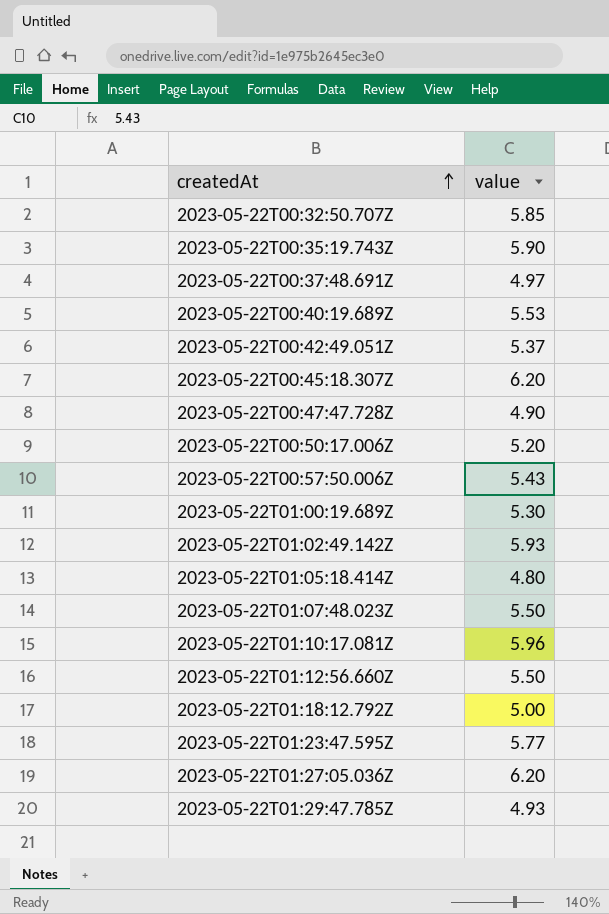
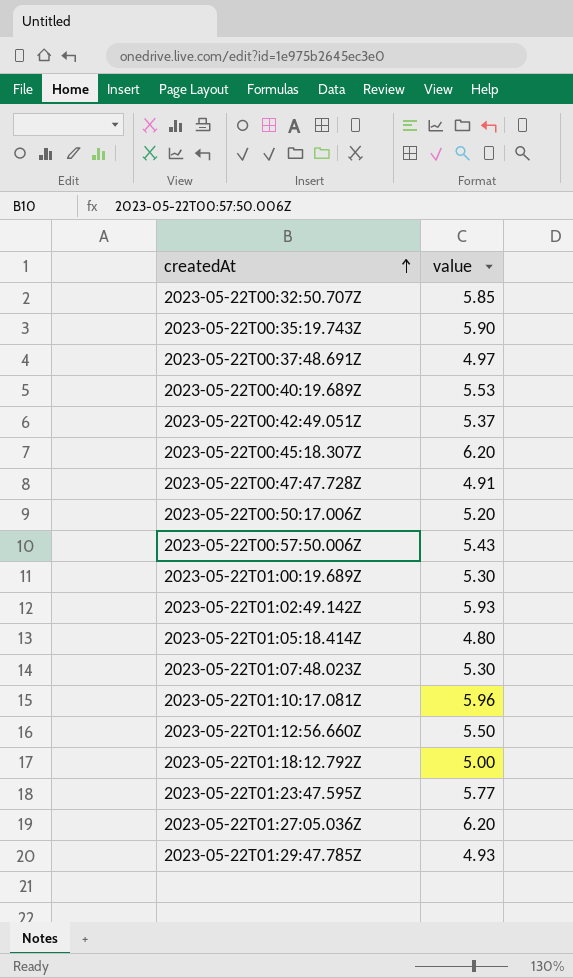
2023-05-22T00:47:47.728Z | value: 4.90 -> 4.91
2023-05-22T01:07:48.023Z | value: 5.50 -> 5.30

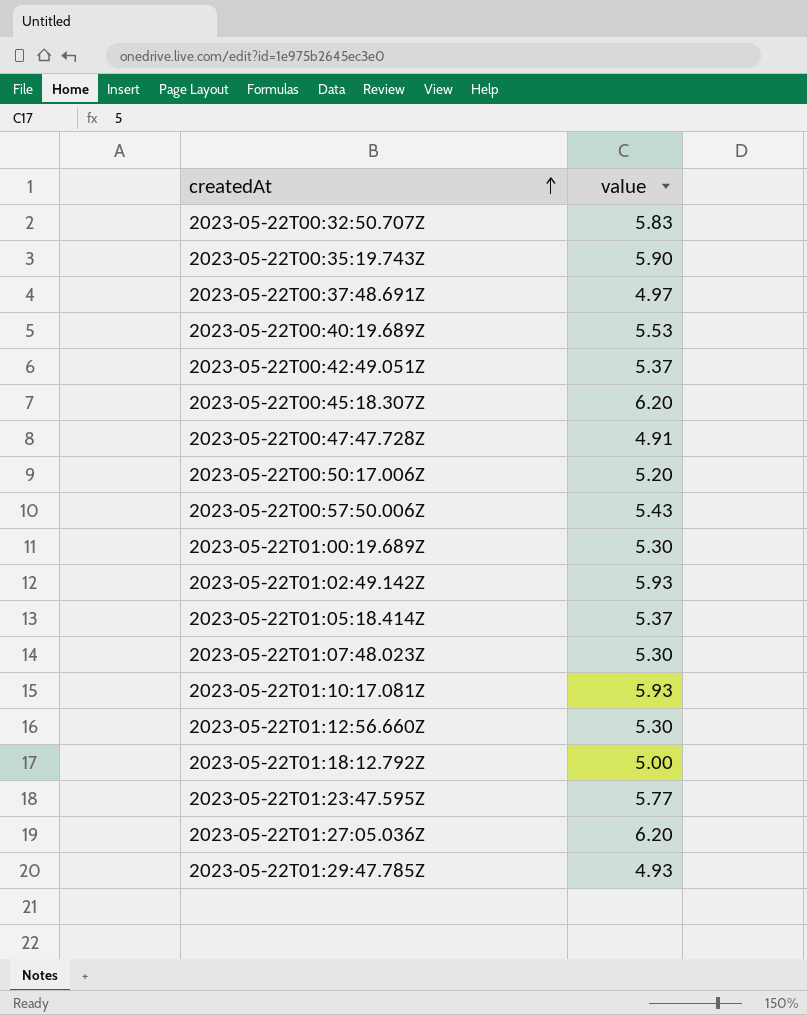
2023-05-22T00:32:50.707Z | value: 5.85 -> 5.83
2023-05-22T01:05:18.414Z | value: 4.80 -> 5.37
2023-05-22T01:10:17.081Z | value: 5.96 -> 5.93
2023-05-22T01:12:56.660Z | value: 5.50 -> 5.30

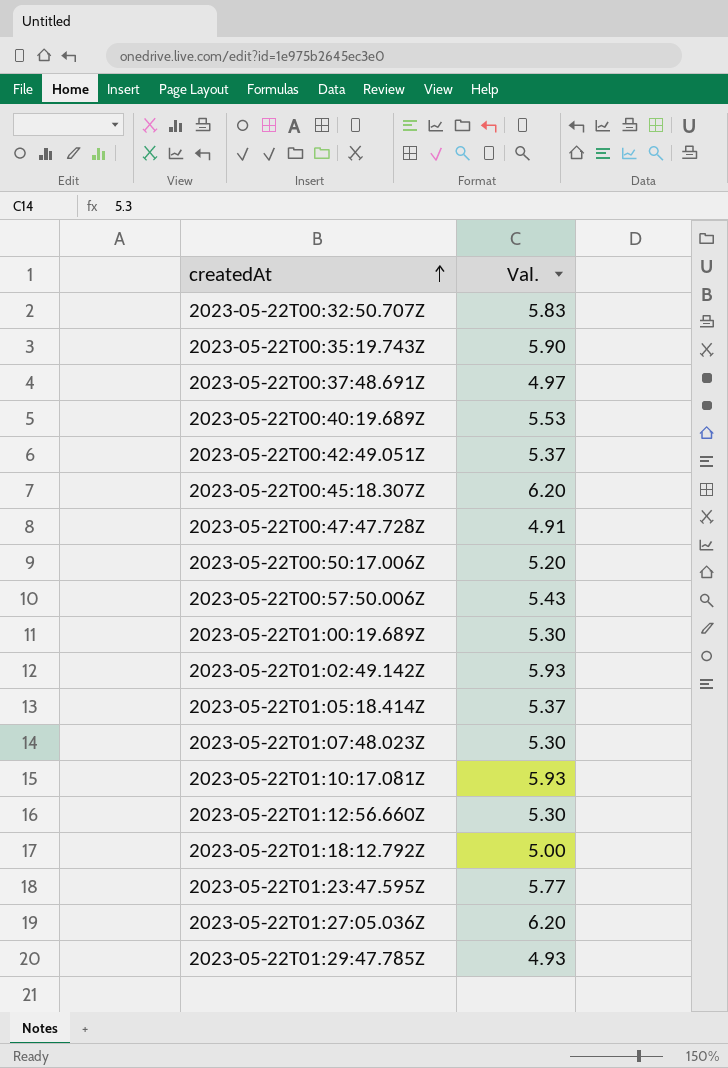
column name: value -> Val.

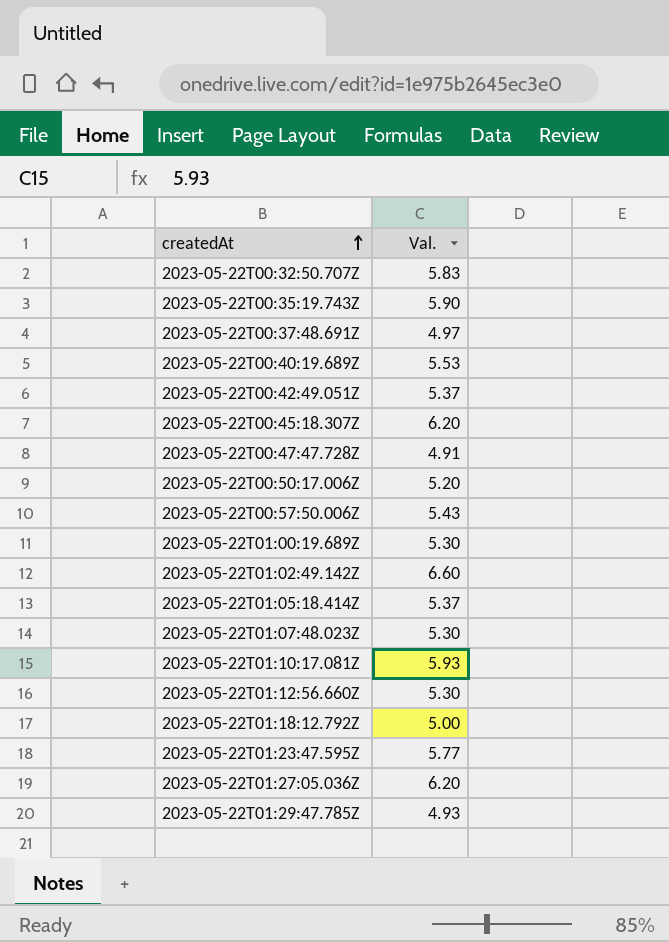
2023-05-22T01:02:49.142Z | Val.: 5.93 -> 6.60

